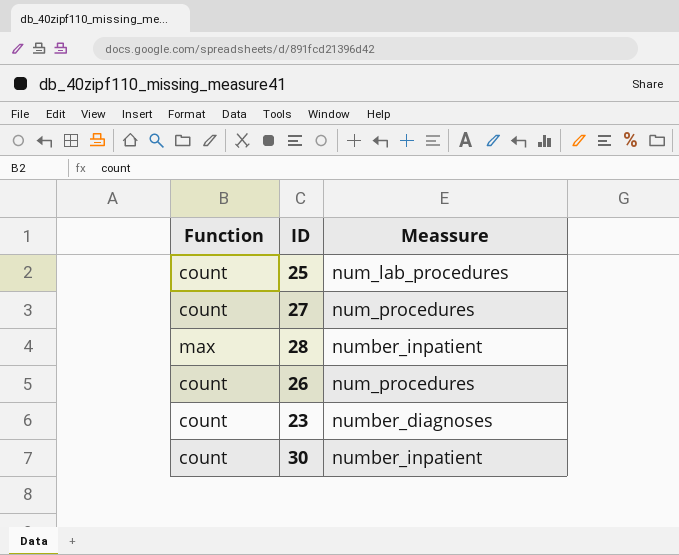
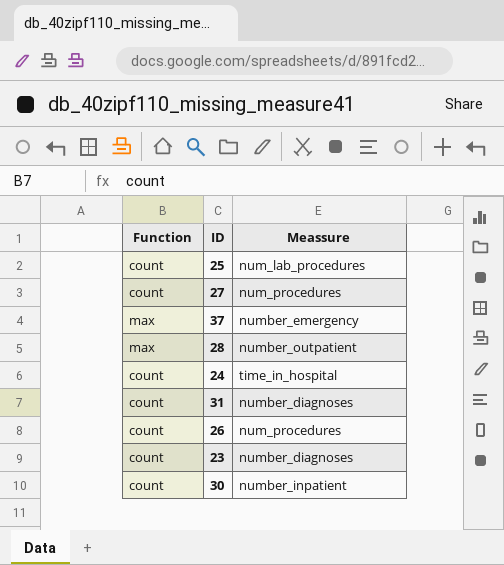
row 37: none -> max | number_emergency
28 | Meassure: number_inpatient -> number_outpatient
row 24: none -> count | time_in_hospital
row 31: none -> count | number_diagnoses

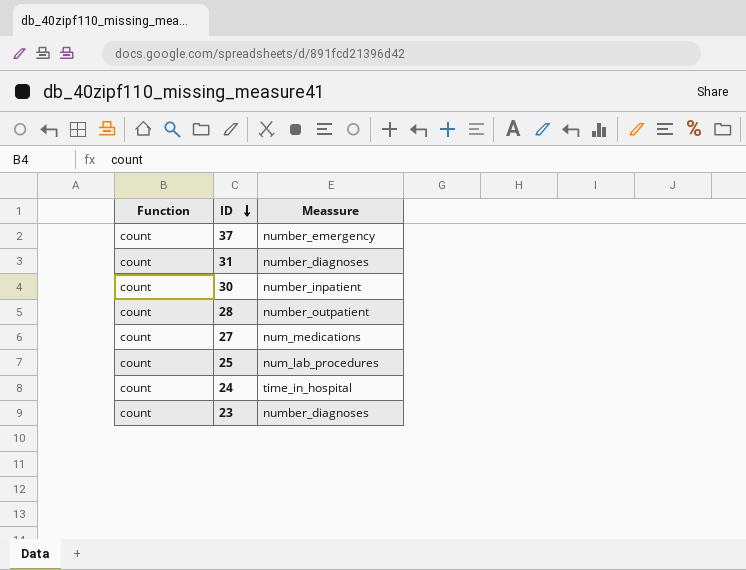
row order: none -> ID descending
row 26: count | num_procedures -> none
37 | Function: max -> count
28 | Function: max -> count
27 | Meassure: num_procedures -> num_medications

